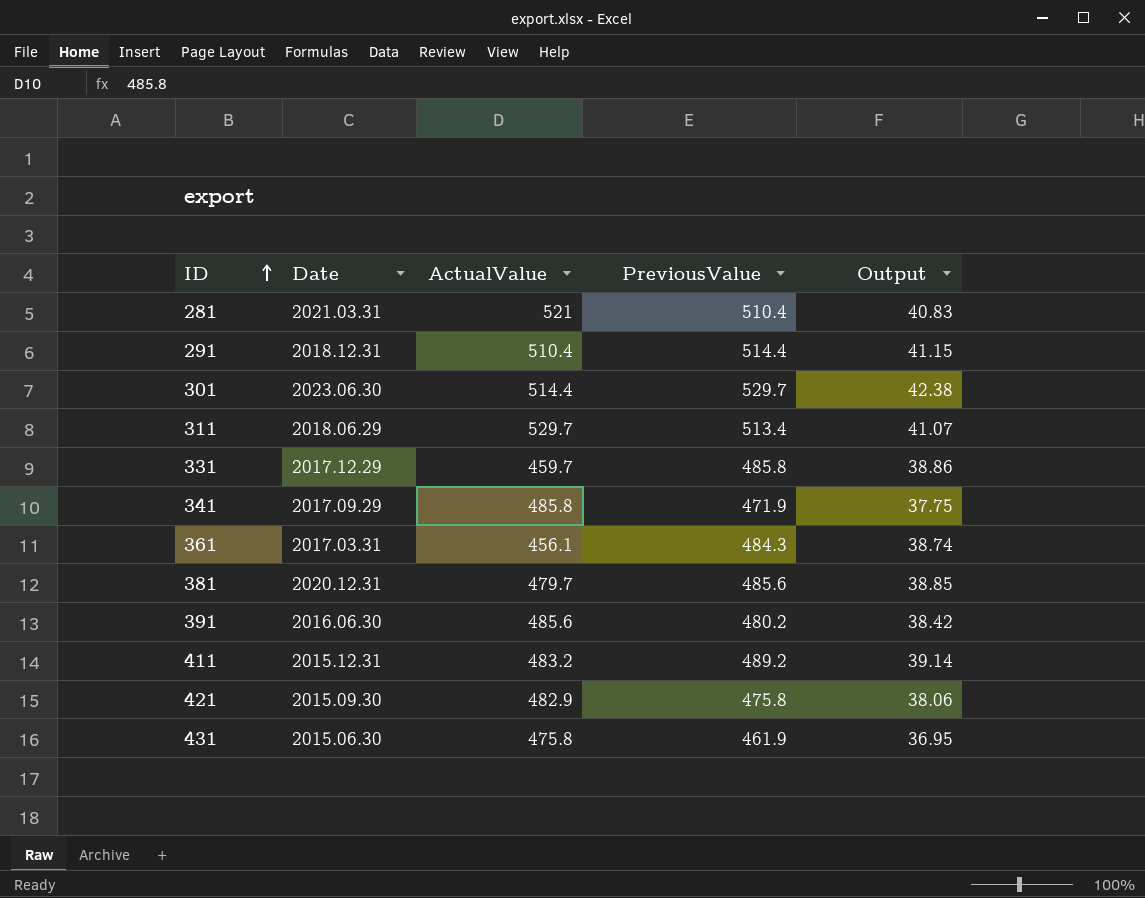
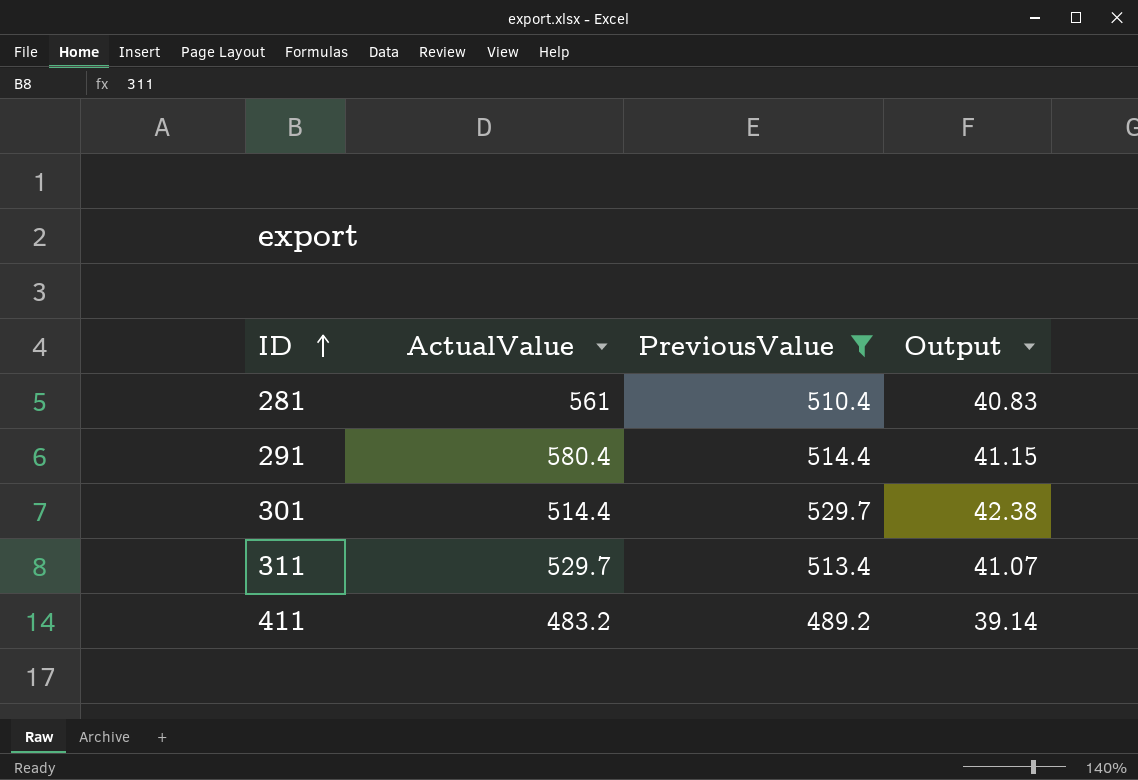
filter: none -> PreviousValue >= 489.2
column Date | position: 2 -> none
281 | ActualValue: 521 -> 561
291 | ActualValue: 510.4 -> 580.4

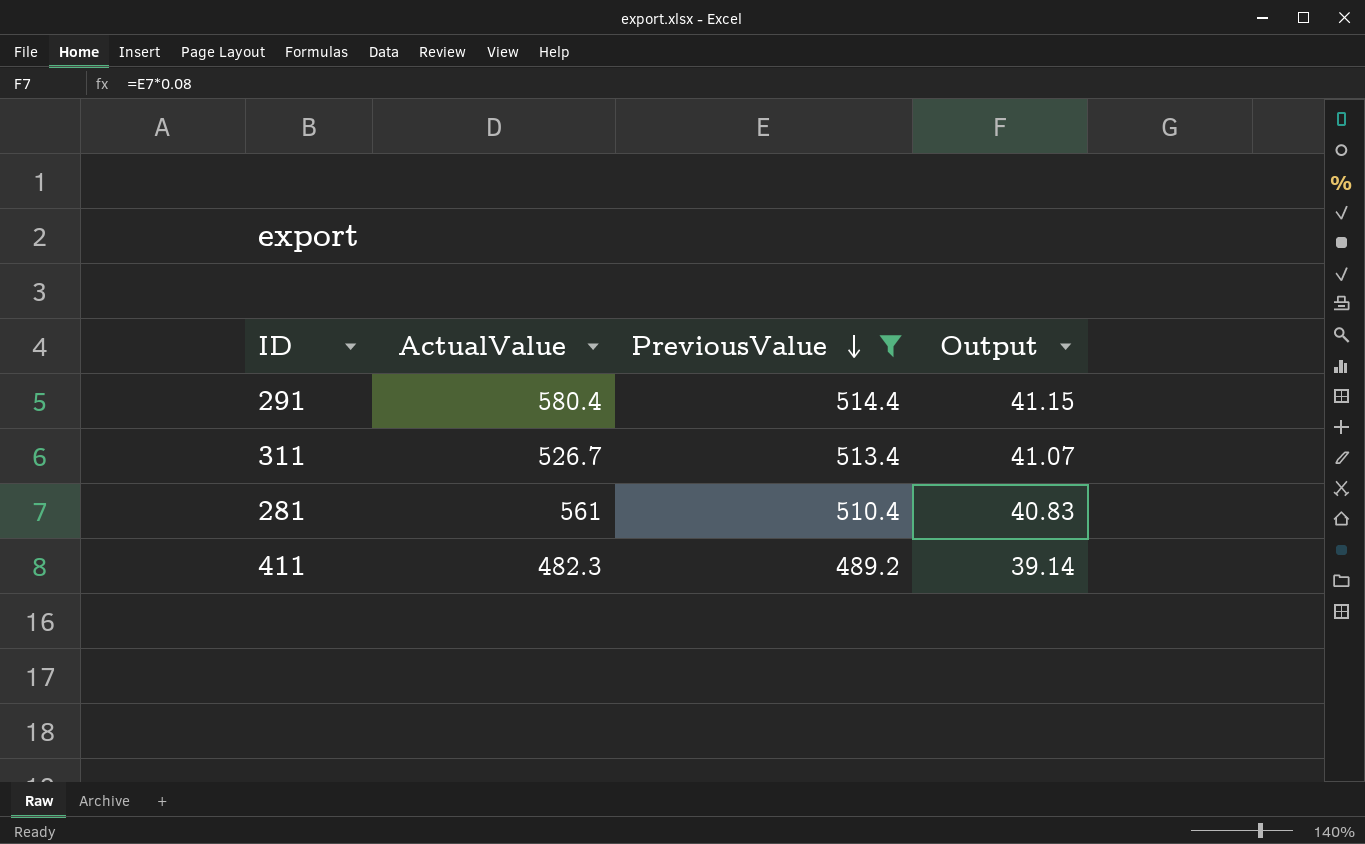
row order: ID ascending -> PreviousValue descending
row 301: 514.4 | 529.7 | 42.38 -> none
311 | ActualValue: 529.7 -> 526.7
411 | ActualValue: 483.2 -> 482.3

